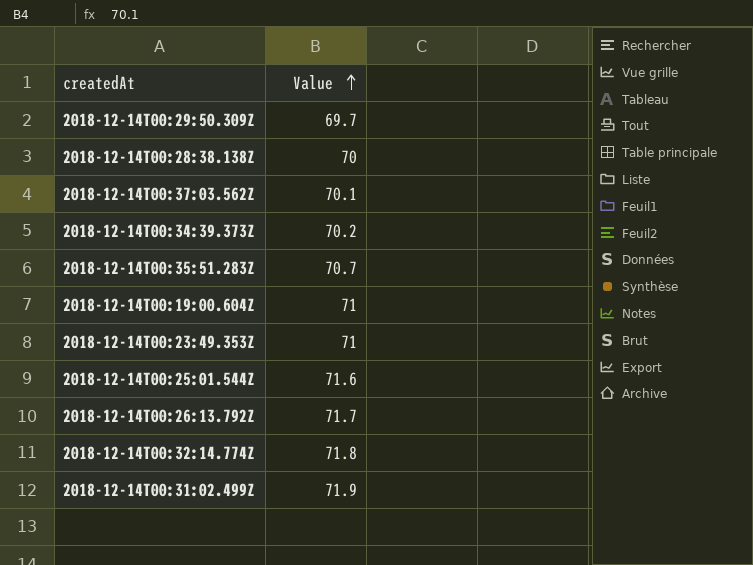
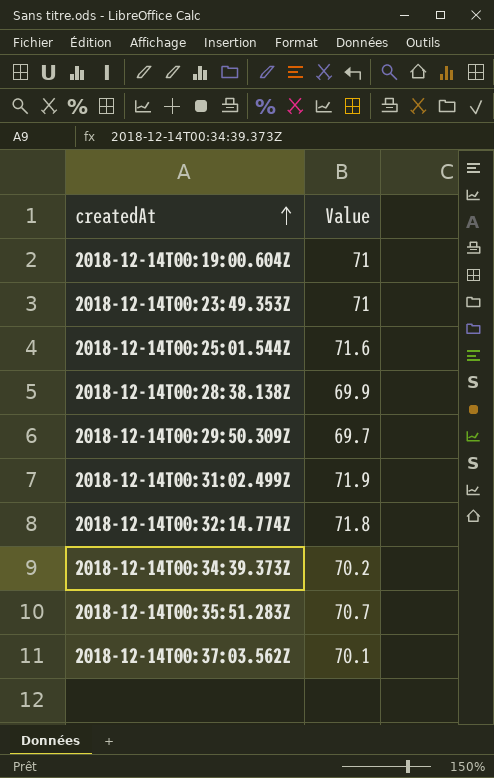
row order: Value ascending -> createdAt ascending
row 2018-12-14T00:26:13.792Z: 71.7 -> none
2018-12-14T00:28:38.138Z | Value: 70 -> 69.9

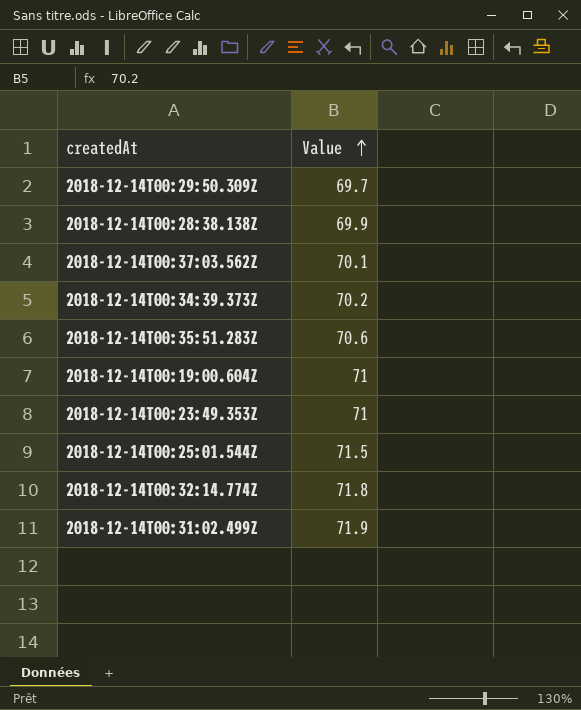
row order: createdAt ascending -> Value ascending
2018-12-14T00:35:51.283Z | Value: 70.7 -> 70.6
2018-12-14T00:25:01.544Z | Value: 71.6 -> 71.5

